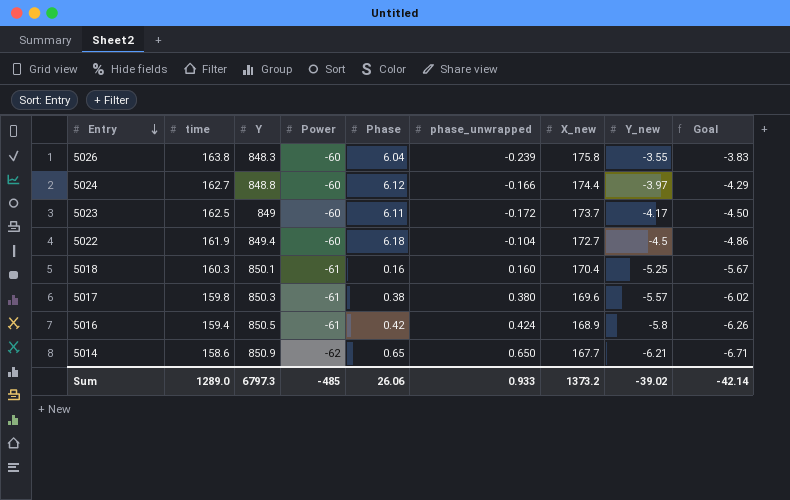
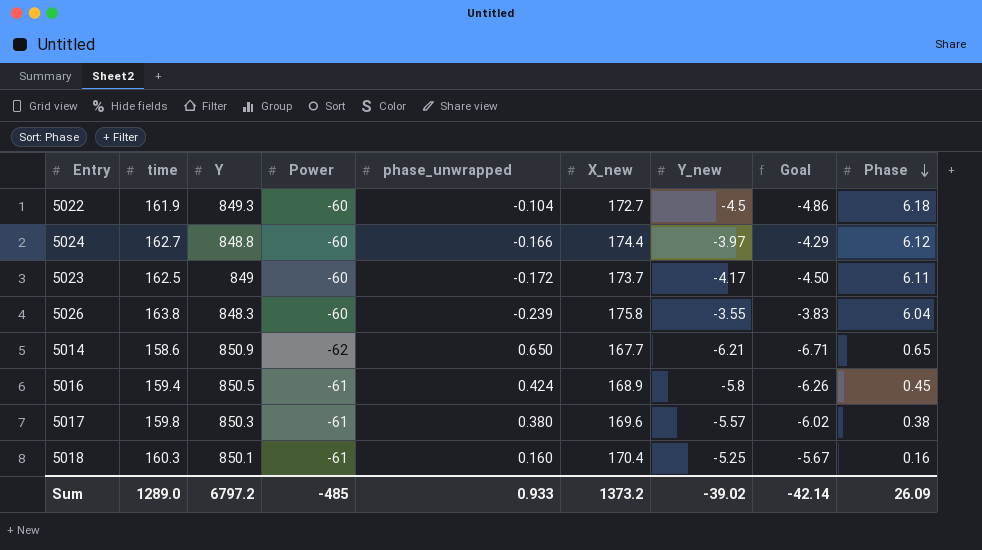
row order: Entry descending -> Phase descending
column Phase | position: 5 -> 9
5022 | Y: 849.4 -> 849.3
5016 | Phase: 0.42 -> 0.45
Sum | Y: 6797.3 -> 6797.2
Sum | Phase: 26.06 -> 26.09

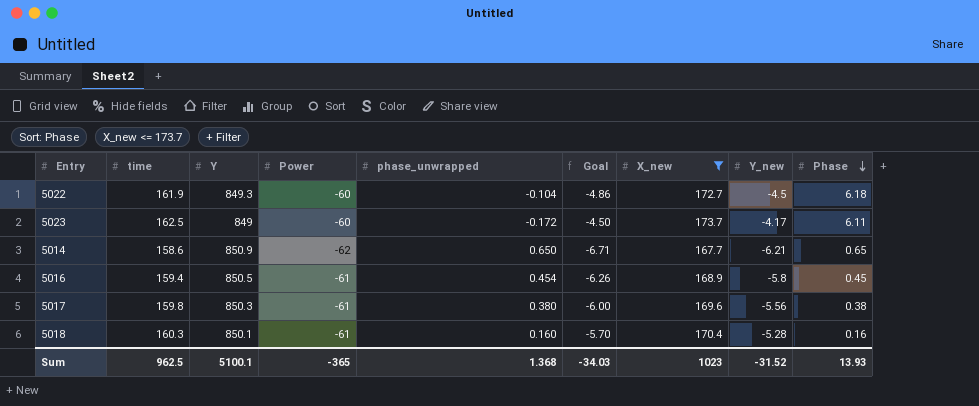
filter: none -> X_new <= 173.7
column Goal | position: 8 -> 6
5016 | phase_unwrapped: 0.424 -> 0.454
5017 | Goal: -6.02 -> -6.00
5017 | Y_new: -5.57 -> -5.56
5018 | Goal: -5.67 -> -5.70
5018 | Y_new: -5.25 -> -5.28
Sum | time: 1289.0 -> 962.5
Sum | Y: 6797.2 -> 5100.1
Sum | Power: -485 -> -365
Sum | phase_unwrapped: 0.933 -> 1.368
Sum | Goal: -42.14 -> -34.03
Sum | X_new: 1373.2 -> 1023
Sum | Y_new: -39.02 -> -31.52
Sum | Phase: 26.09 -> 13.93

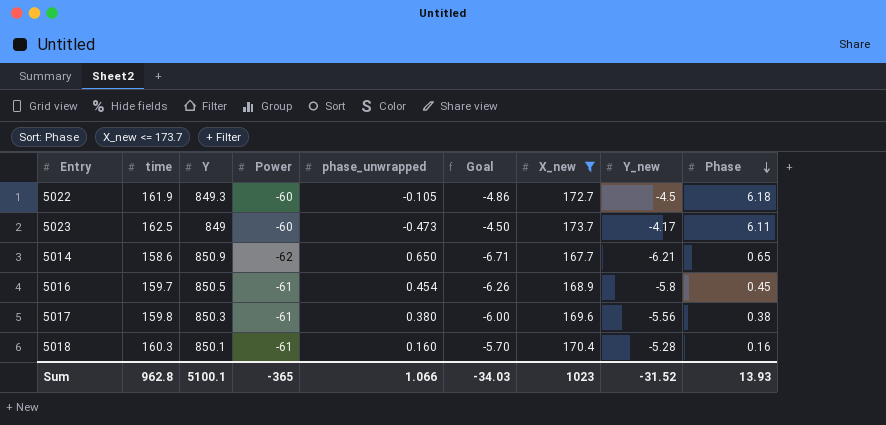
5022 | phase_unwrapped: -0.104 -> -0.105
5023 | phase_unwrapped: -0.172 -> -0.473
5016 | time: 159.4 -> 159.7
Sum | time: 962.5 -> 962.8
Sum | phase_unwrapped: 1.368 -> 1.066

